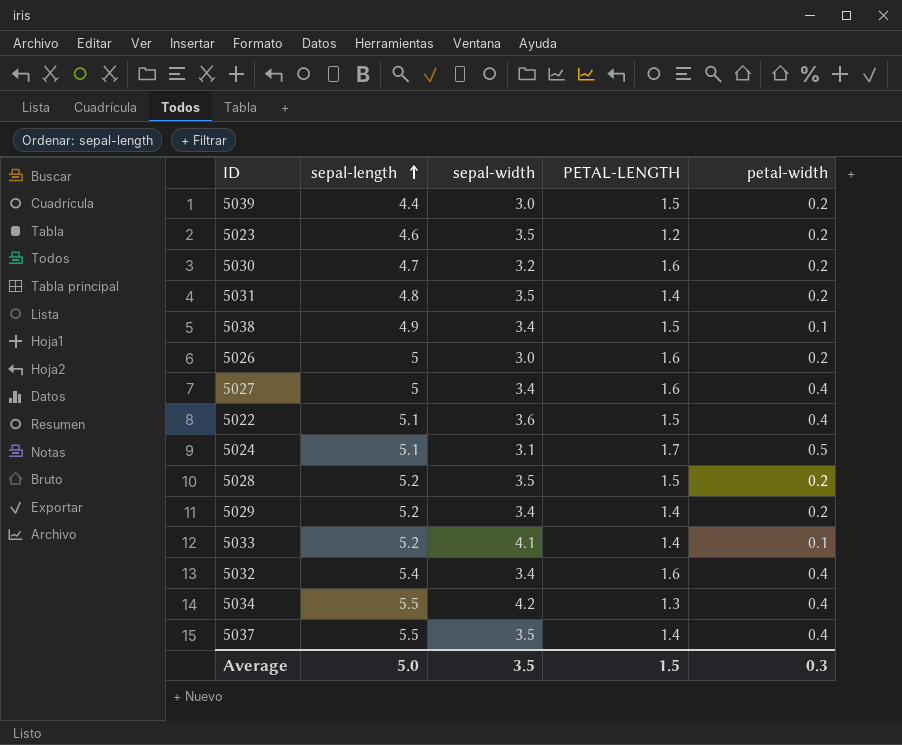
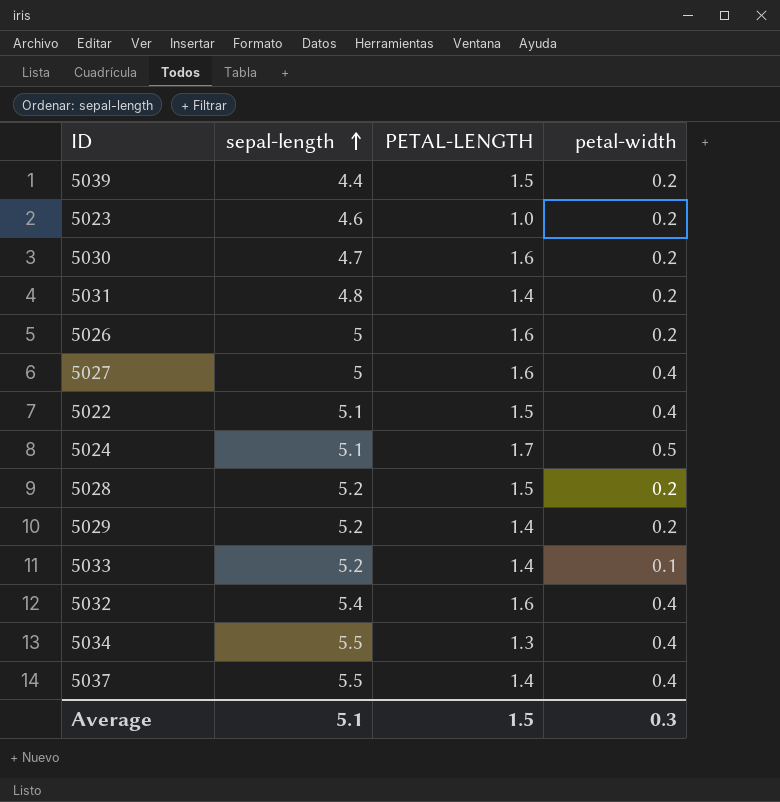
column sepal-width | position: 3 -> none
row 5038: 4.9 | 3.4 | 1.5 | 0.1 -> none
5023 | PETAL-LENGTH: 1.2 -> 1.0
Average | sepal-length: 5.0 -> 5.1

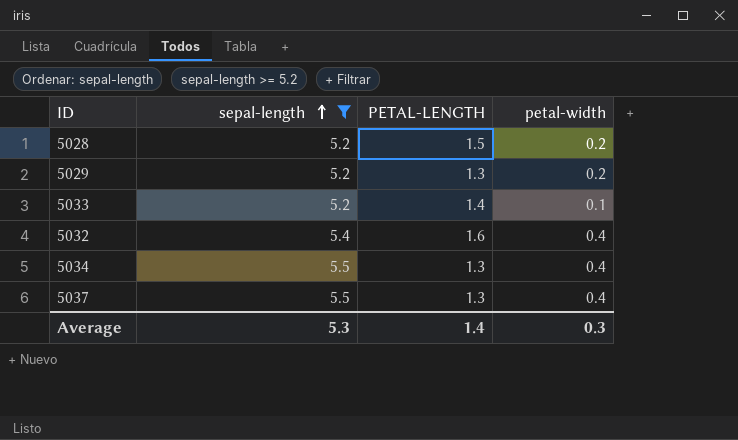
filter: none -> sepal-length >= 5.2
5029 | PETAL-LENGTH: 1.4 -> 1.3
5037 | PETAL-LENGTH: 1.4 -> 1.3
Average | sepal-length: 5.1 -> 5.3
Average | PETAL-LENGTH: 1.5 -> 1.4

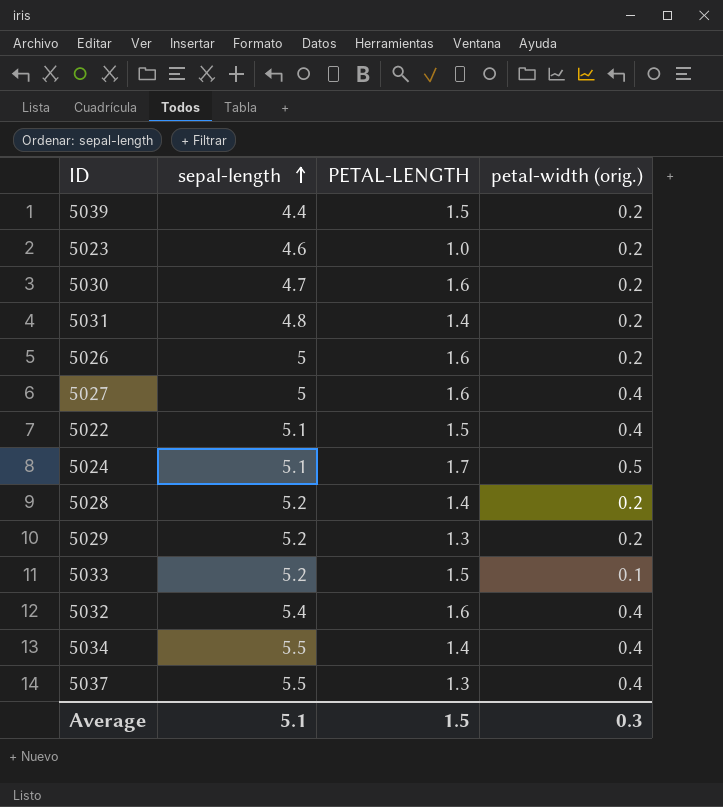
filter: sepal-length >= 5.2 -> none
column name: petal-width -> petal-width (orig.)
5028 | PETAL-LENGTH: 1.5 -> 1.4
5033 | PETAL-LENGTH: 1.4 -> 1.5
5034 | PETAL-LENGTH: 1.3 -> 1.4
Average | sepal-length: 5.3 -> 5.1
Average | PETAL-LENGTH: 1.4 -> 1.5

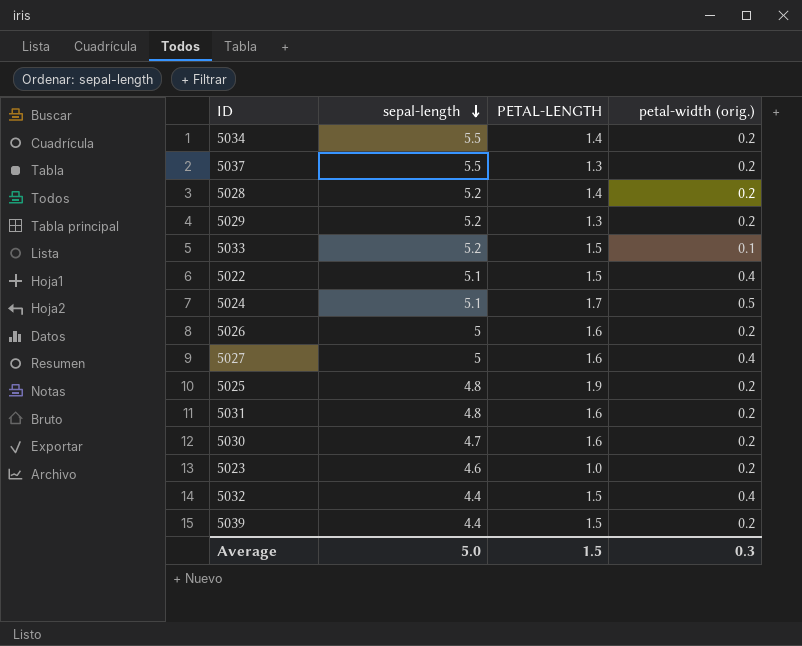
row order: sepal-length ascending -> sepal-length descending
5034 | petal-width (orig.): 0.4 -> 0.2
5037 | petal-width (orig.): 0.4 -> 0.2
row 5025: none -> 4.8 | 1.9 | 0.2
5031 | PETAL-LENGTH: 1.4 -> 1.6
5032 | sepal-length: 5.4 -> 4.4
5032 | PETAL-LENGTH: 1.6 -> 1.5
Average | sepal-length: 5.1 -> 5.0

